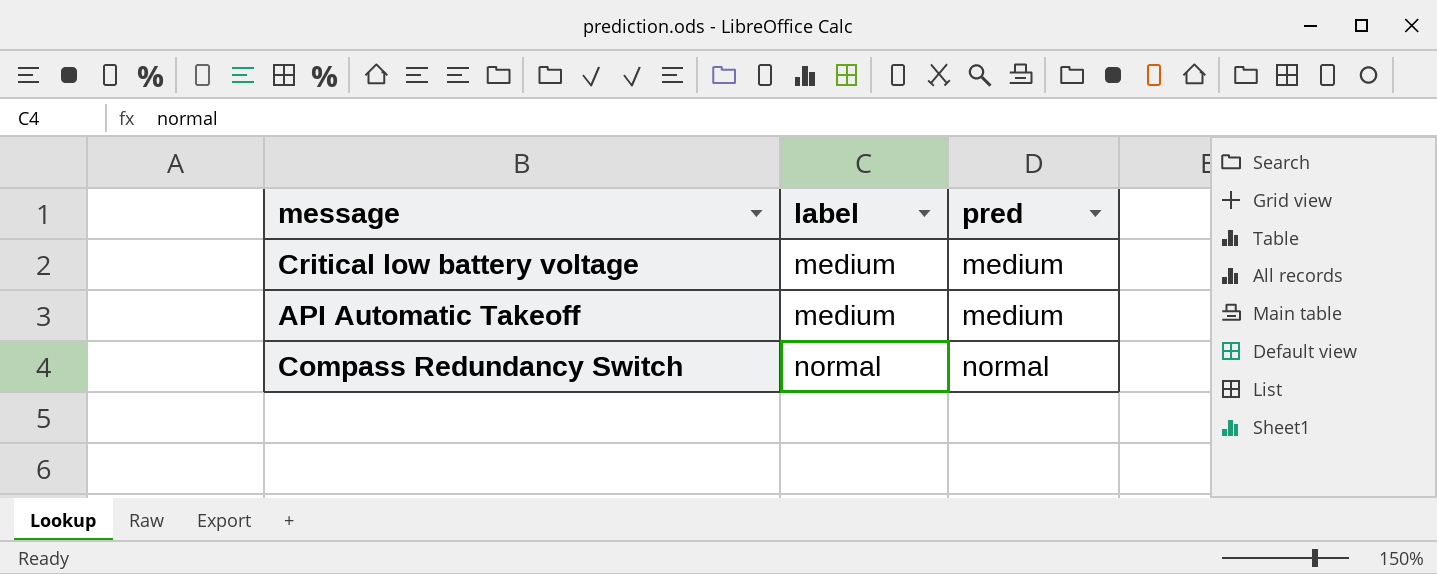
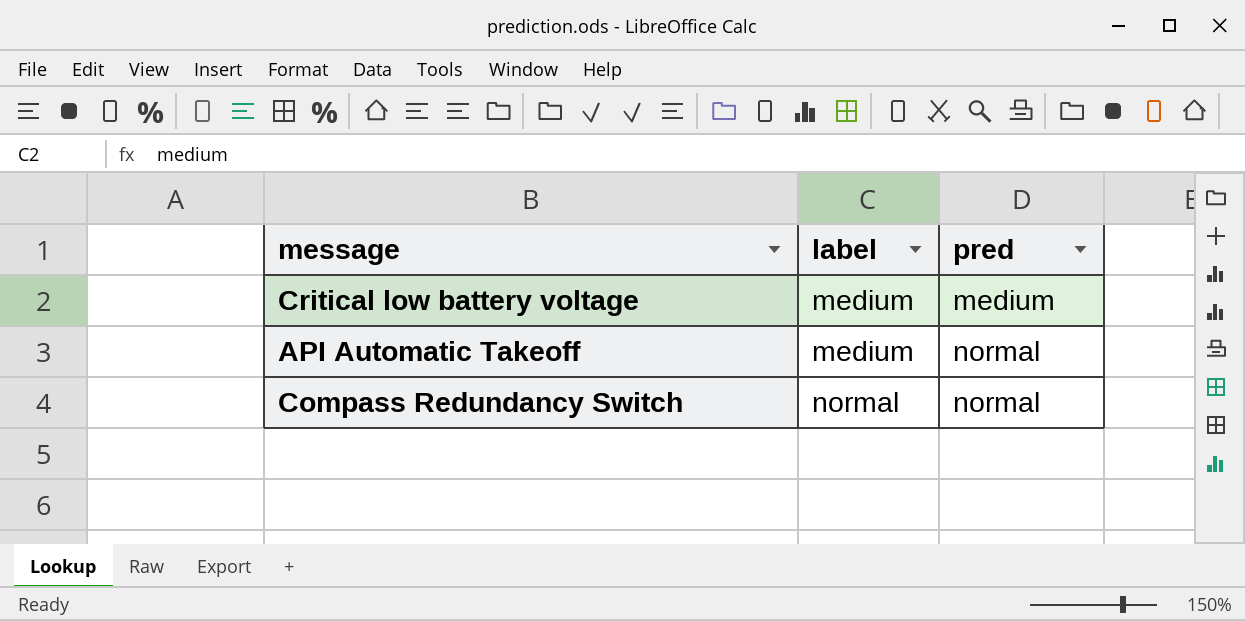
API Automatic Takeoff | pred: medium -> normal

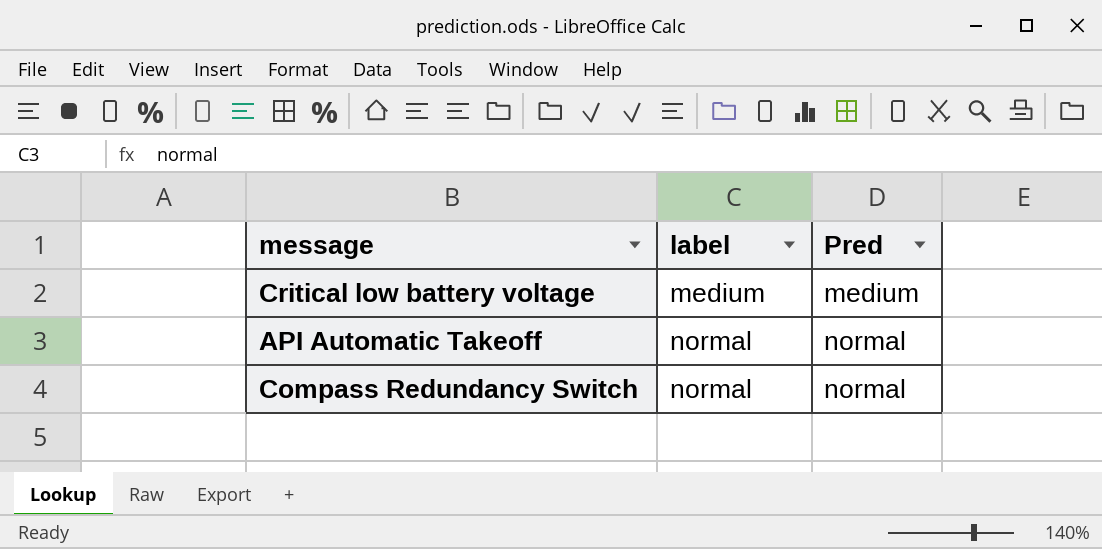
column name: pred -> Pred
API Automatic Takeoff | label: medium -> normal

